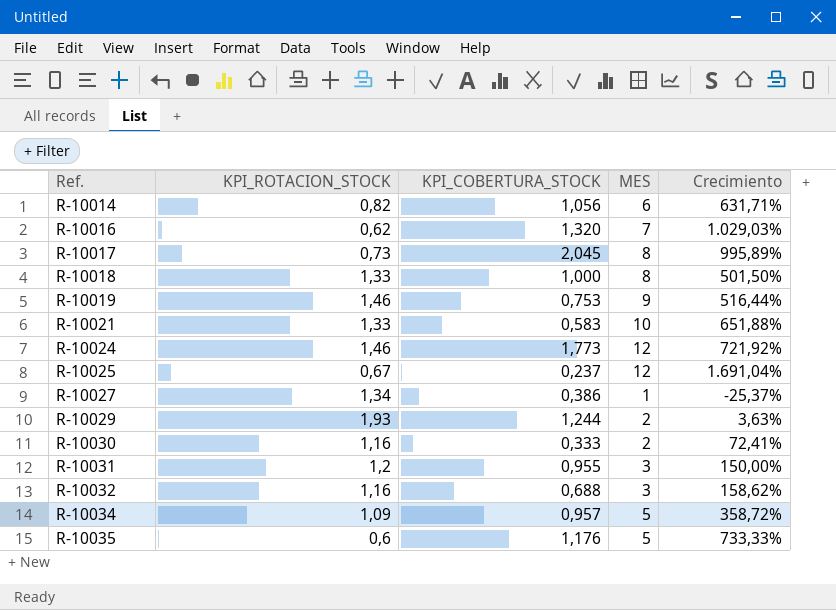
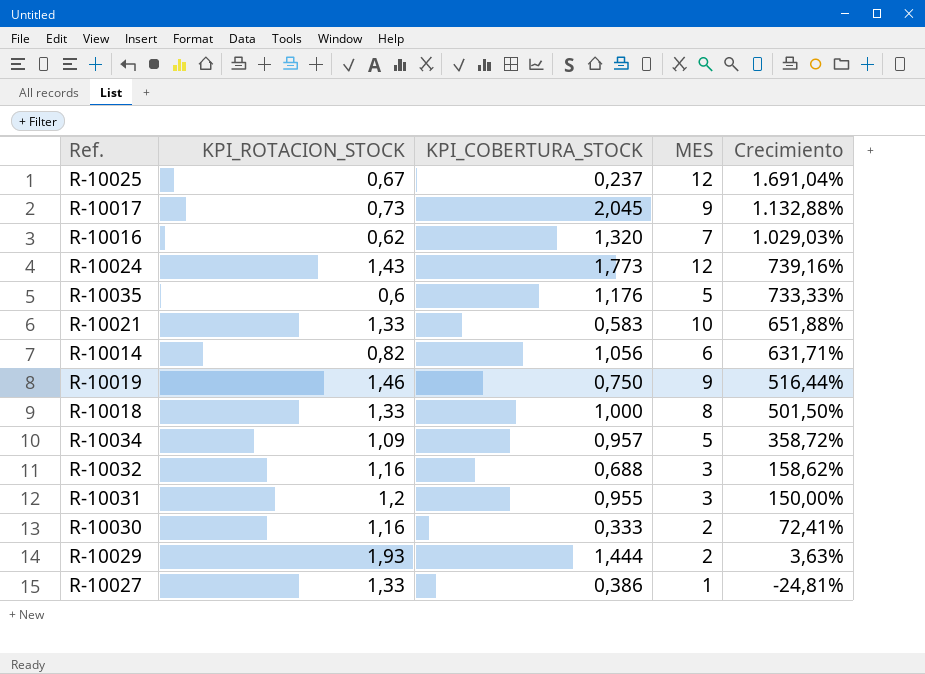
row order: Ref. ascending -> Crecimiento descending
R-10017 | MES: 8 -> 9
R-10017 | Crecimiento: 995,89% -> 1.132,88%
R-10024 | KPI_ROTACION_STOCK: 1,46 -> 1,43
R-10024 | Crecimiento: 721,92% -> 739,16%
R-10019 | KPI_COBERTURA_STOCK: 0,753 -> 0,750
R-10029 | KPI_COBERTURA_STOCK: 1,244 -> 1,444
R-10027 | KPI_ROTACION_STOCK: 1,34 -> 1,33
R-10027 | Crecimiento: -25,37% -> -24,81%

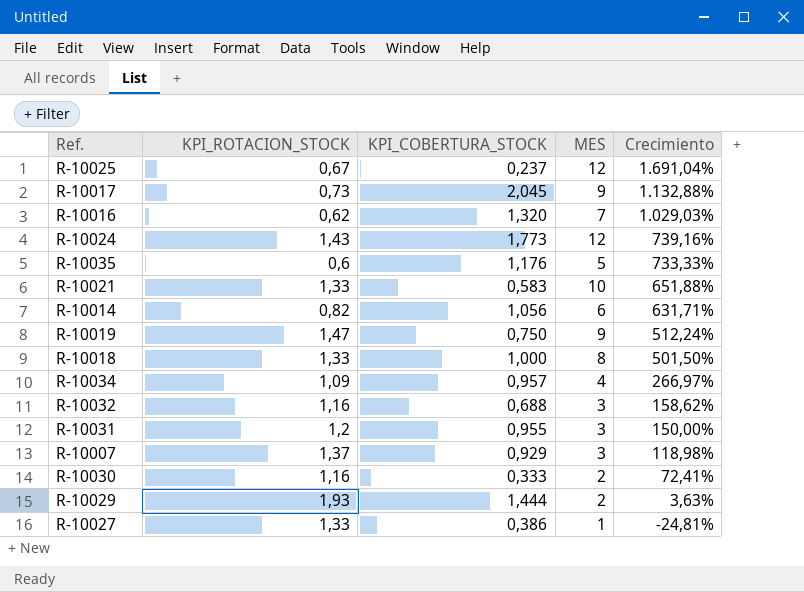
R-10019 | KPI_ROTACION_STOCK: 1,46 -> 1,47
R-10019 | Crecimiento: 516,44% -> 512,24%
R-10034 | MES: 5 -> 4
R-10034 | Crecimiento: 358,72% -> 266,97%
row R-10007: none -> 1,37 | 0,929 | 3 | 118,98%

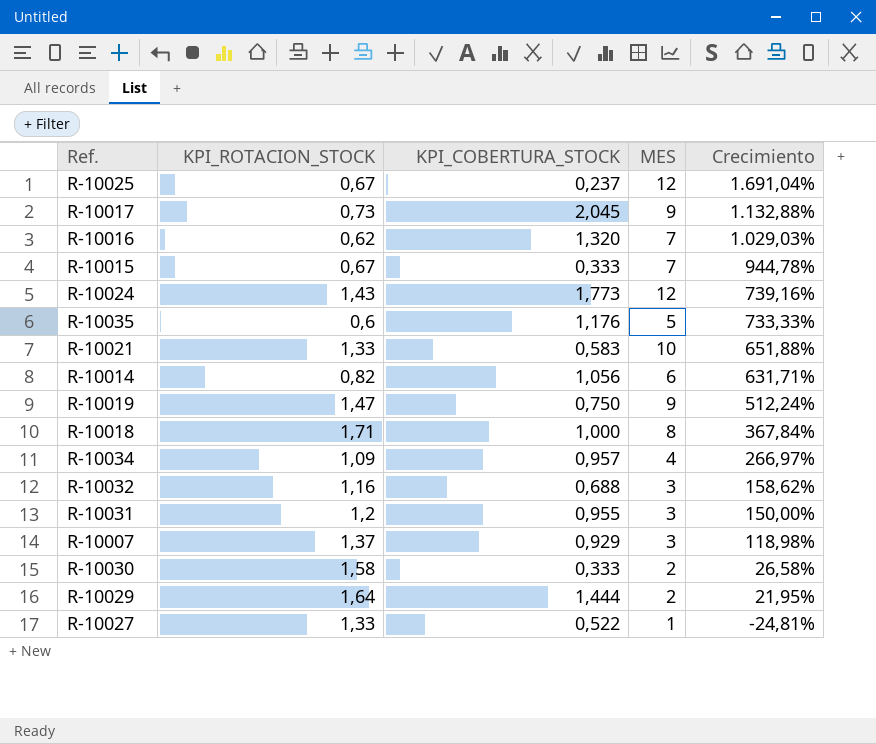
row R-10015: none -> 0,67 | 0,333 | 7 | 944,78%
R-10018 | KPI_ROTACION_STOCK: 1,33 -> 1,71
R-10018 | Crecimiento: 501,50% -> 367,84%
R-10030 | KPI_ROTACION_STOCK: 1,16 -> 1,58
R-10030 | Crecimiento: 72,41% -> 26,58%
R-10029 | KPI_ROTACION_STOCK: 1,93 -> 1,64
R-10029 | Crecimiento: 3,63% -> 21,95%
R-10027 | KPI_COBERTURA_STOCK: 0,386 -> 0,522

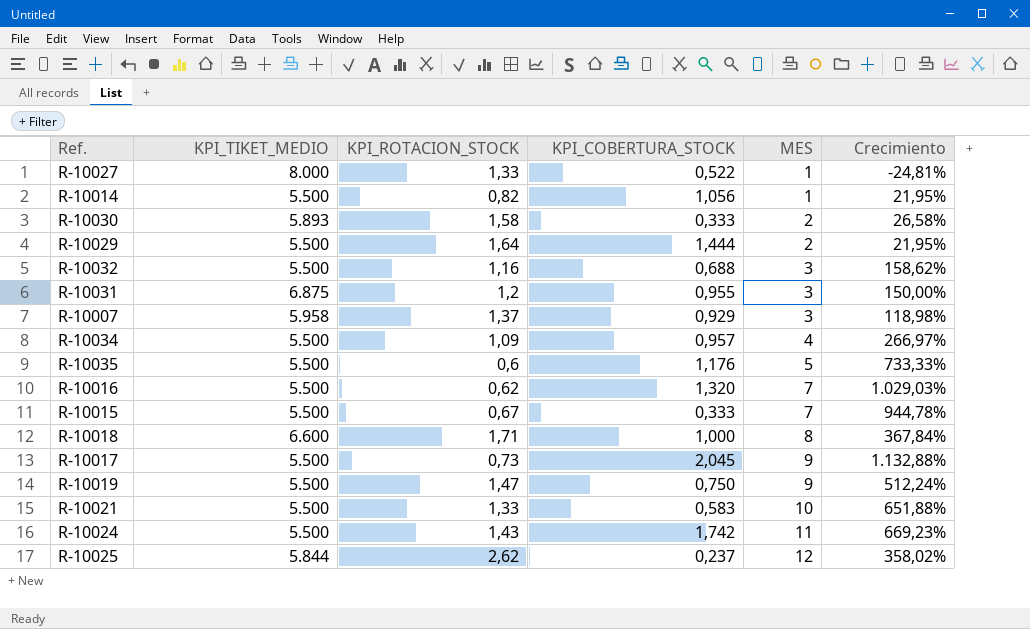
row order: Crecimiento descending -> MES ascending
column KPI_TIKET_MEDIO | position: none -> 2
R-10014 | MES: 6 -> 1
R-10014 | Crecimiento: 631,71% -> 21,95%
R-10024 | KPI_COBERTURA_STOCK: 1,773 -> 1,742
R-10024 | MES: 12 -> 11
R-10024 | Crecimiento: 739,16% -> 669,23%
R-10025 | KPI_ROTACION_STOCK: 0,67 -> 2,62
R-10025 | Crecimiento: 1.691,04% -> 358,02%

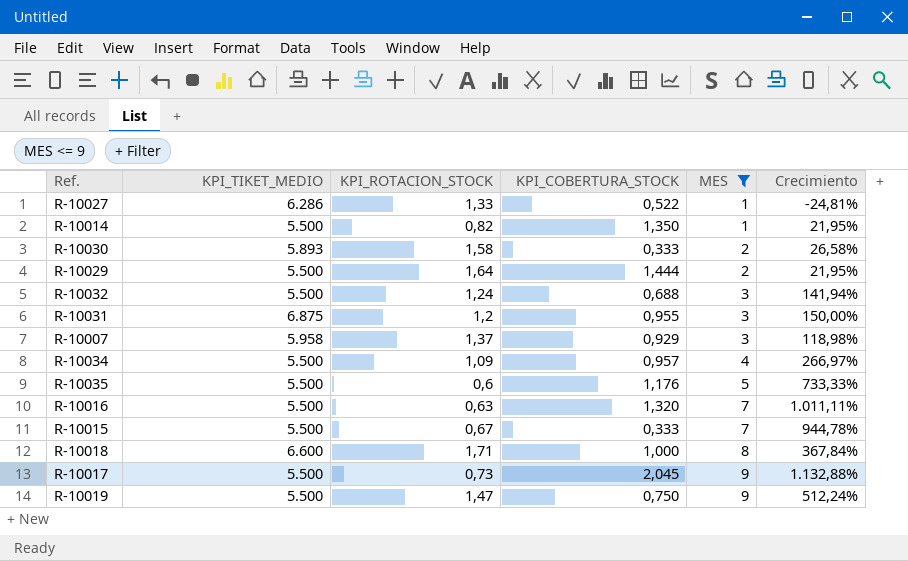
filter: none -> MES <= 9
R-10027 | KPI_TIKET_MEDIO: 8.000 -> 6.286
R-10014 | KPI_COBERTURA_STOCK: 1,056 -> 1,350
R-10032 | KPI_ROTACION_STOCK: 1,16 -> 1,24
R-10032 | Crecimiento: 158,62% -> 141,94%
R-10016 | KPI_ROTACION_STOCK: 0,62 -> 0,63
R-10016 | Crecimiento: 1.029,03% -> 1.011,11%

